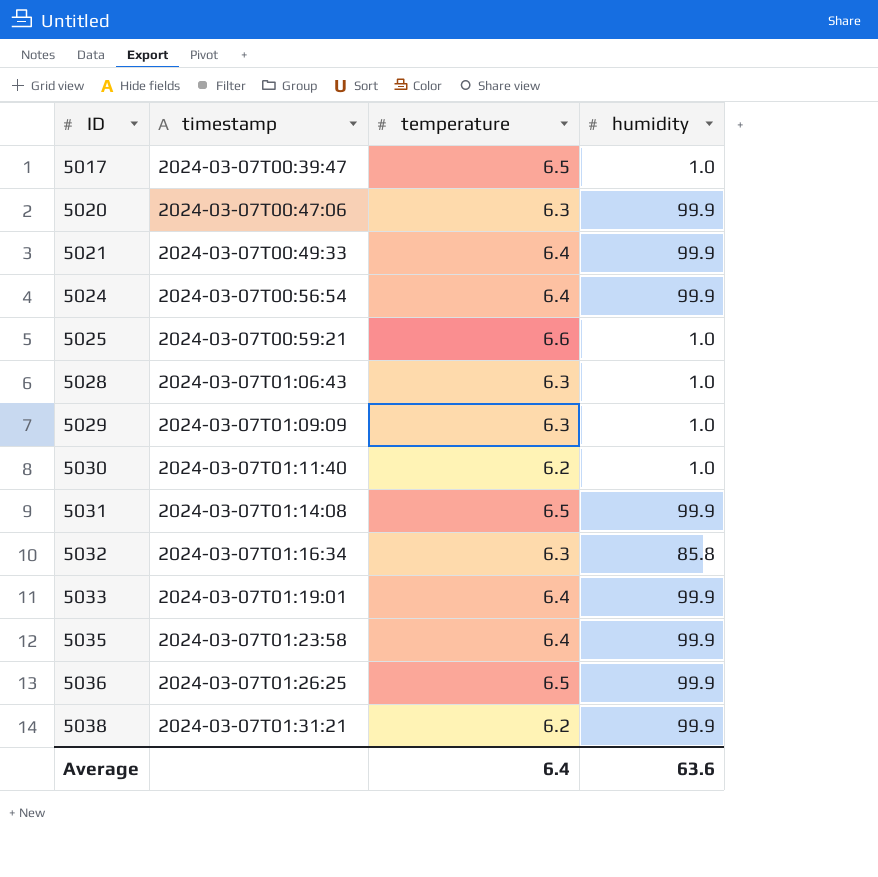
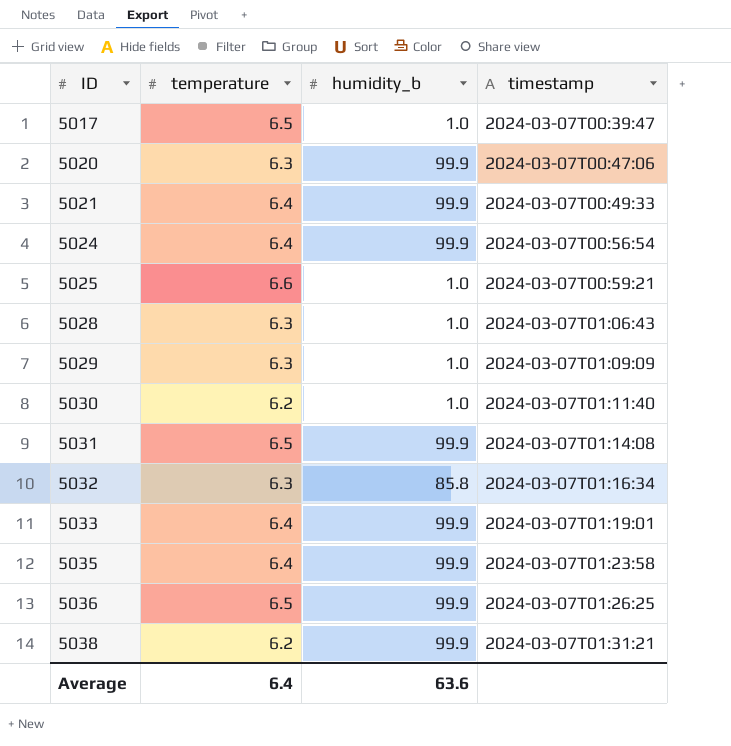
column name: humidity -> humidity_b
column timestamp | position: 2 -> 4

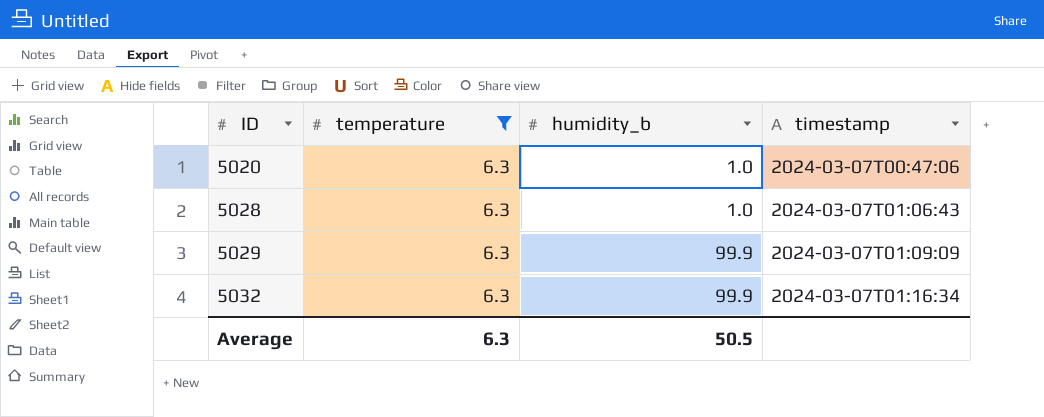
filter: none -> temperature = 6.3
5020 | humidity_b: 99.9 -> 1.0
5029 | humidity_b: 1.0 -> 99.9
5032 | humidity_b: 85.8 -> 99.9
Average | temperature: 6.4 -> 6.3
Average | humidity_b: 63.6 -> 50.5

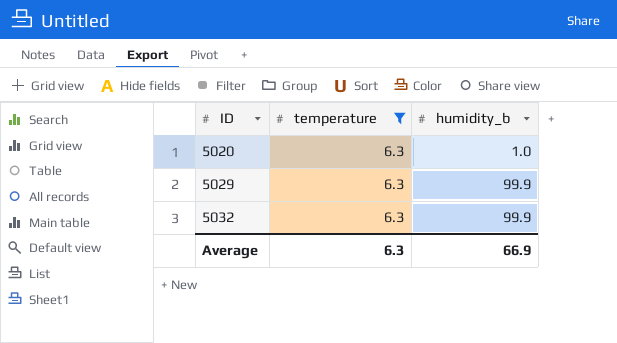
column timestamp | position: 4 -> none
row 5028: 6.3 | 1.0 | 2024-03-07T01:06:43 -> none
Average | humidity_b: 50.5 -> 66.9

